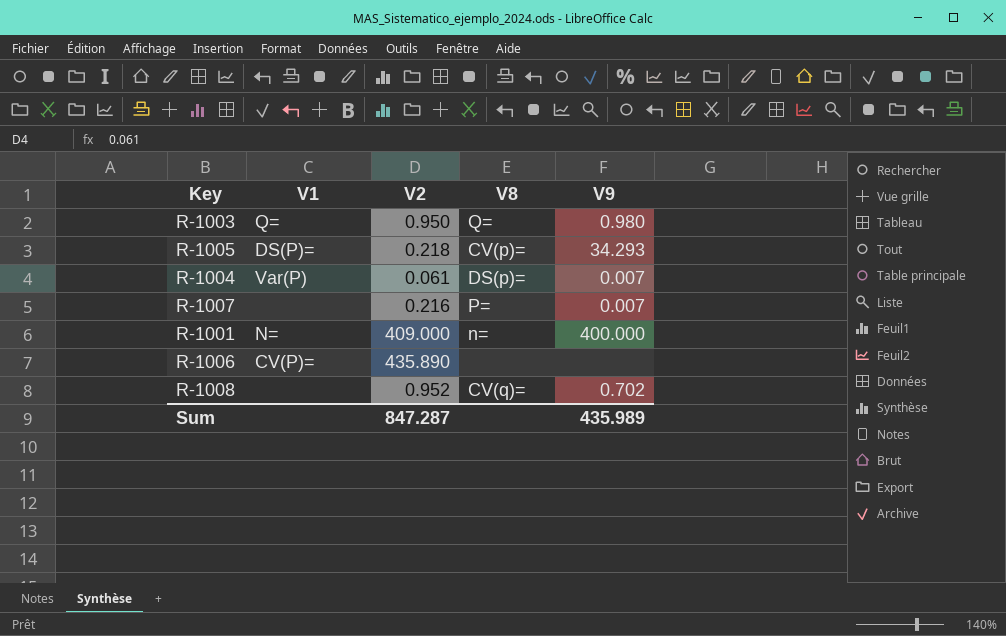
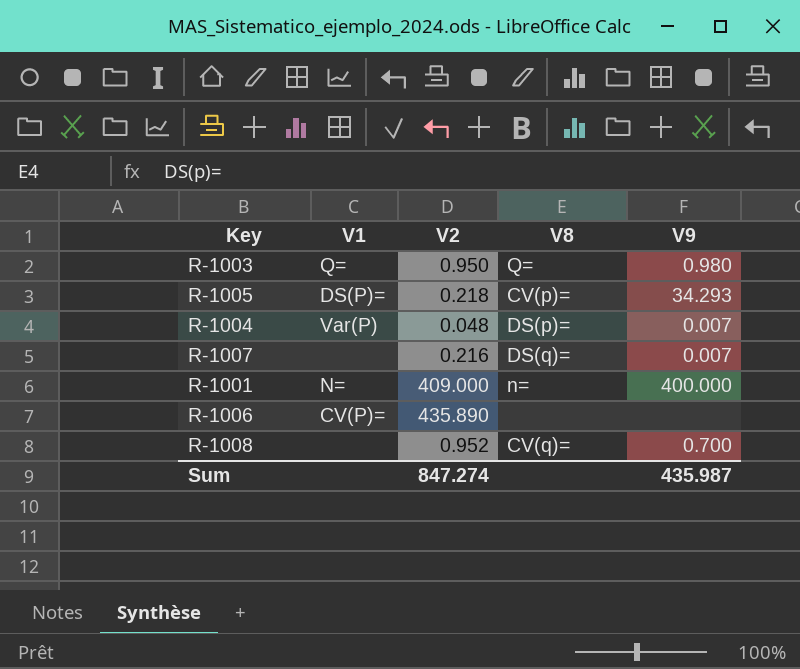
R-1004 | V2: 0.061 -> 0.048
R-1007 | V8: P= -> DS(q)=
R-1008 | V9: 0.702 -> 0.700
Sum | V2: 847.287 -> 847.274
Sum | V9: 435.989 -> 435.987

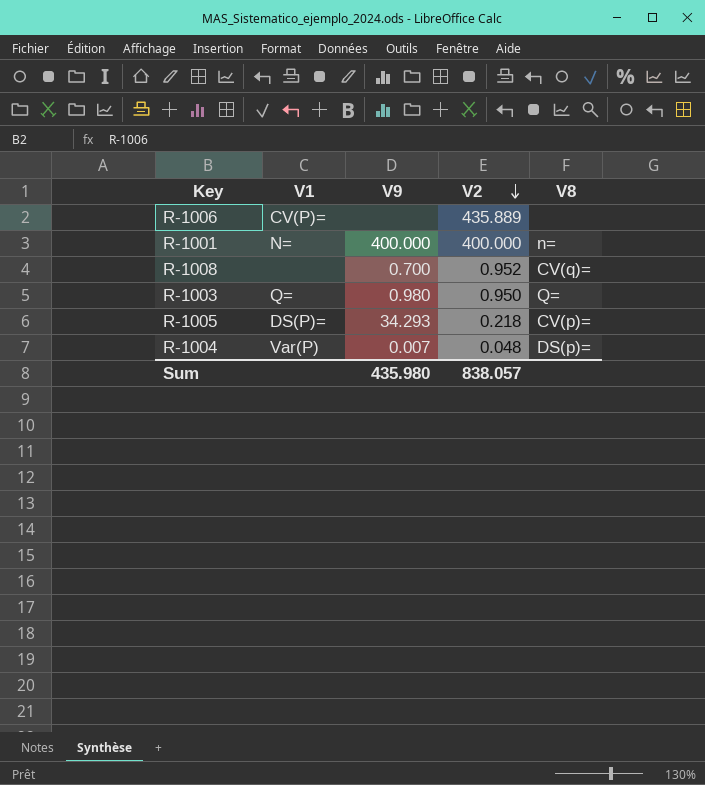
row order: none -> V2 descending
column V9 | position: 5 -> 3
row R-1007: none | 0.216 | DS(q)= | 0.007 -> none
R-1006 | V2: 435.890 -> 435.889
R-1001 | V2: 409.000 -> 400.000
Sum | V9: 435.987 -> 435.980
Sum | V2: 847.274 -> 838.057

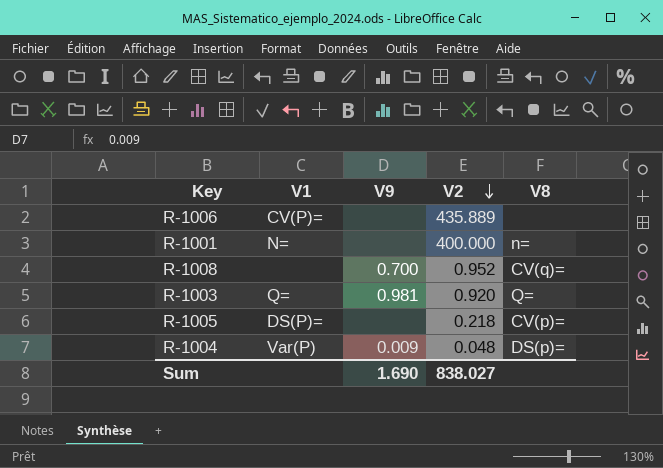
R-1001 | V9: 400.000 -> none
R-1003 | V9: 0.980 -> 0.981
R-1003 | V2: 0.950 -> 0.920
R-1005 | V9: 34.293 -> none
R-1004 | V9: 0.007 -> 0.009
Sum | V9: 435.980 -> 1.690
Sum | V2: 838.057 -> 838.027

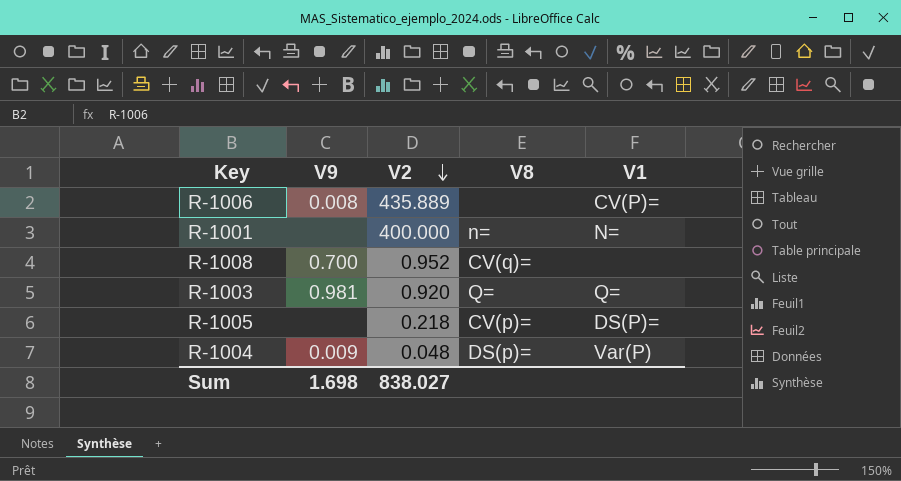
column V1 | position: 2 -> 5
R-1006 | V9: none -> 0.008
Sum | V9: 1.690 -> 1.698

